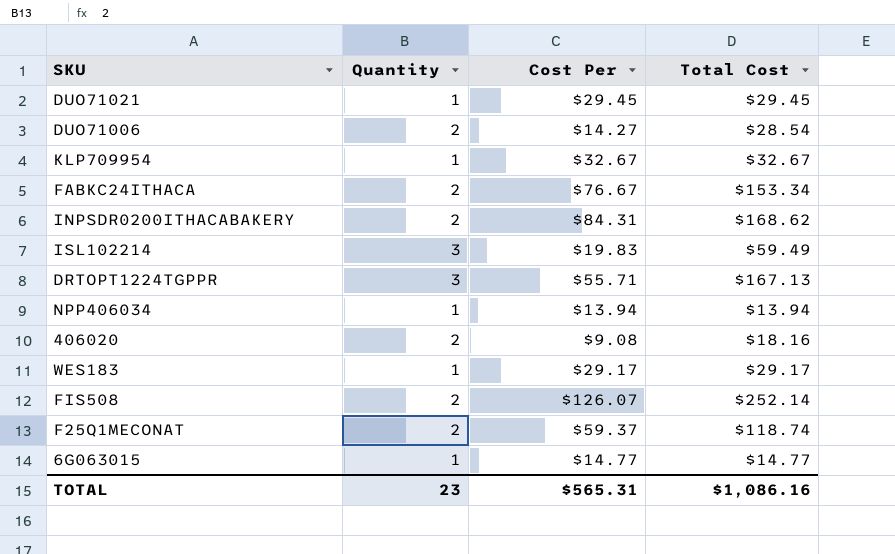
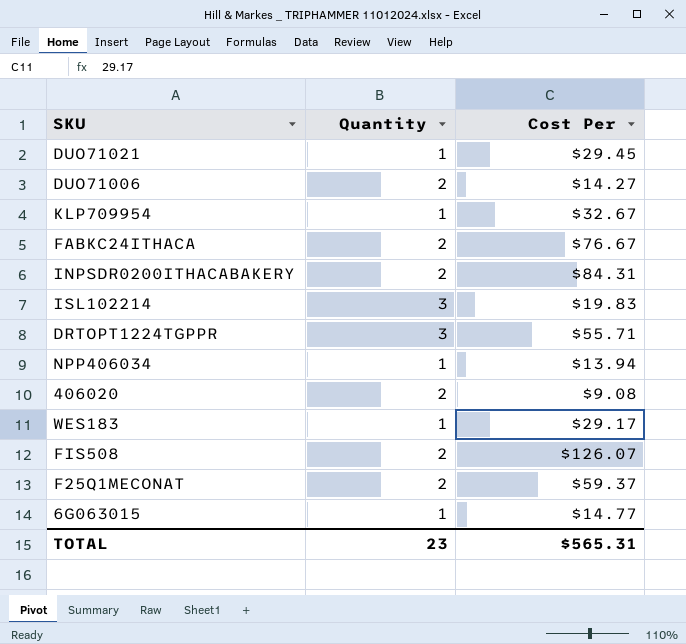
column Total Cost | formula: [Quantity] * [Cost Per] -> none

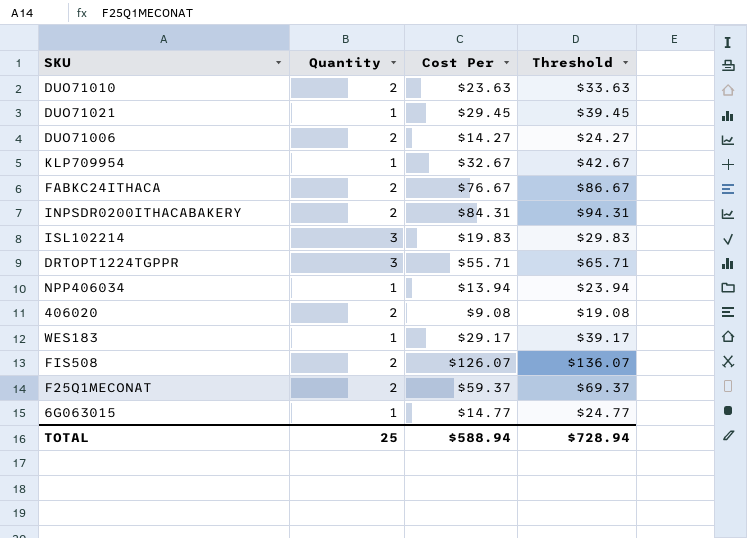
column Threshold | formula: none -> [Cost Per] + 10
row DUO71010: none -> 2 | $23.63 | $33.63
TOTAL | Quantity: 23 -> 25
TOTAL | Cost Per: $565.31 -> $588.94

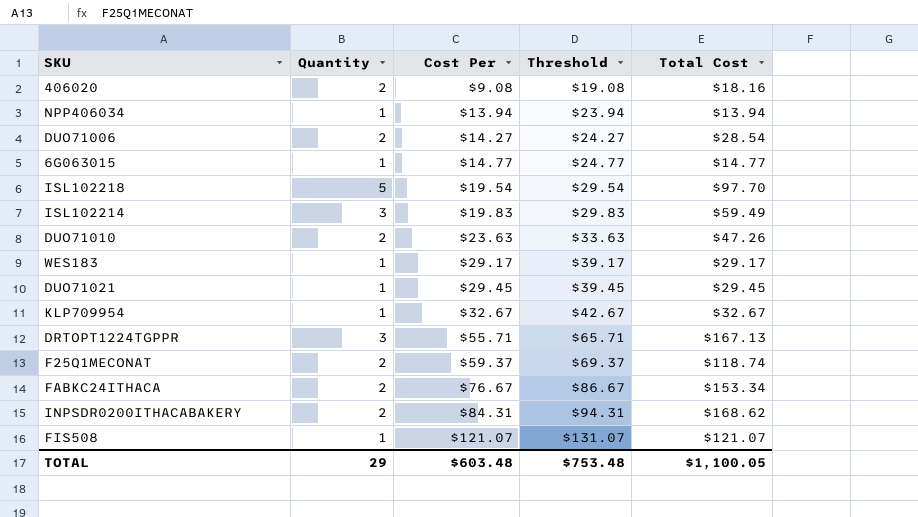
row order: none -> Cost Per ascending
column Total Cost | formula: none -> [Quantity] * [Cost Per]
row ISL102218: none -> 5 | $19.54 | $29.54 | $97.70
FIS508 | Quantity: 2 -> 1
FIS508 | Cost Per: $126.07 -> $121.07
FIS508 | Threshold: $136.07 -> $131.07
TOTAL | Quantity: 25 -> 29
TOTAL | Cost Per: $588.94 -> $603.48
TOTAL | Threshold: $728.94 -> $753.48

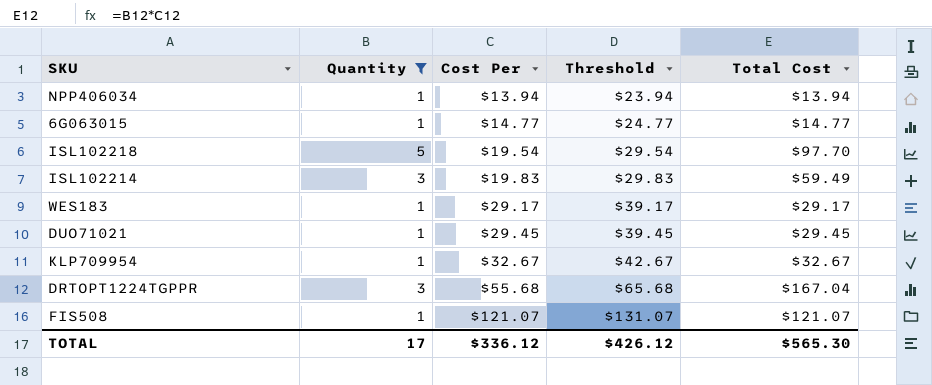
filter: none -> Quantity != 2
DRTOPT1224TGPPR | Cost Per: $55.71 -> $55.68
DRTOPT1224TGPPR | Threshold: $65.71 -> $65.68
DRTOPT1224TGPPR | Total Cost: $167.13 -> $167.04
TOTAL | Quantity: 29 -> 17
TOTAL | Cost Per: $603.48 -> $336.12
TOTAL | Threshold: $753.48 -> $426.12
TOTAL | Total Cost: $1,100.05 -> $565.30

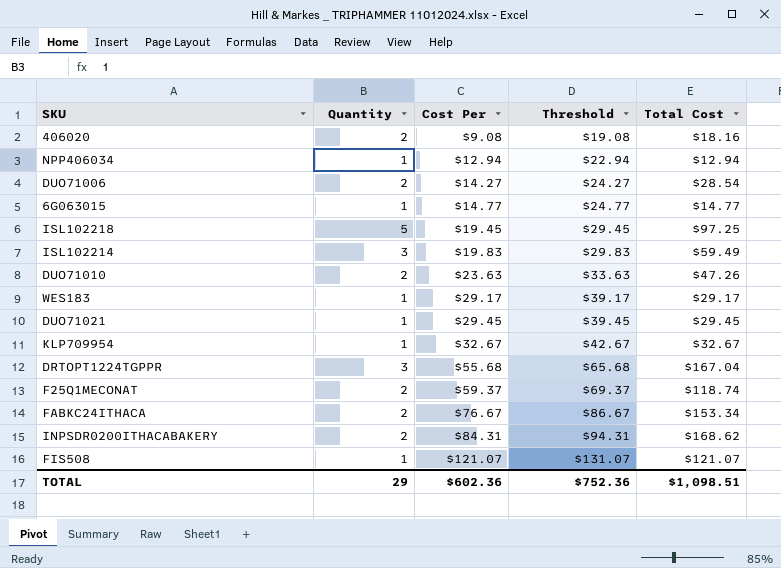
filter: Quantity != 2 -> none
NPP406034 | Cost Per: $13.94 -> $12.94
NPP406034 | Threshold: $23.94 -> $22.94
NPP406034 | Total Cost: $13.94 -> $12.94
ISL102218 | Cost Per: $19.54 -> $19.45
ISL102218 | Threshold: $29.54 -> $29.45
ISL102218 | Total Cost: $97.70 -> $97.25
TOTAL | Quantity: 17 -> 29
TOTAL | Cost Per: $336.12 -> $602.36
TOTAL | Threshold: $426.12 -> $752.36
TOTAL | Total Cost: $565.30 -> $1,098.51

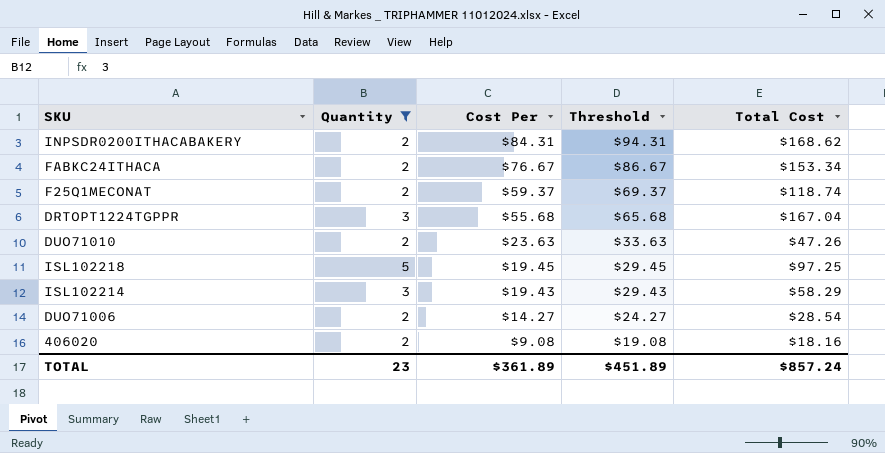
filter: none -> Quantity != 1
row order: Cost Per ascending -> Cost Per descending
ISL102214 | Cost Per: $19.83 -> $19.43
ISL102214 | Threshold: $29.83 -> $29.43
ISL102214 | Total Cost: $59.49 -> $58.29
TOTAL | Quantity: 29 -> 23
TOTAL | Cost Per: $602.36 -> $361.89
TOTAL | Threshold: $752.36 -> $451.89
TOTAL | Total Cost: $1,098.51 -> $857.24

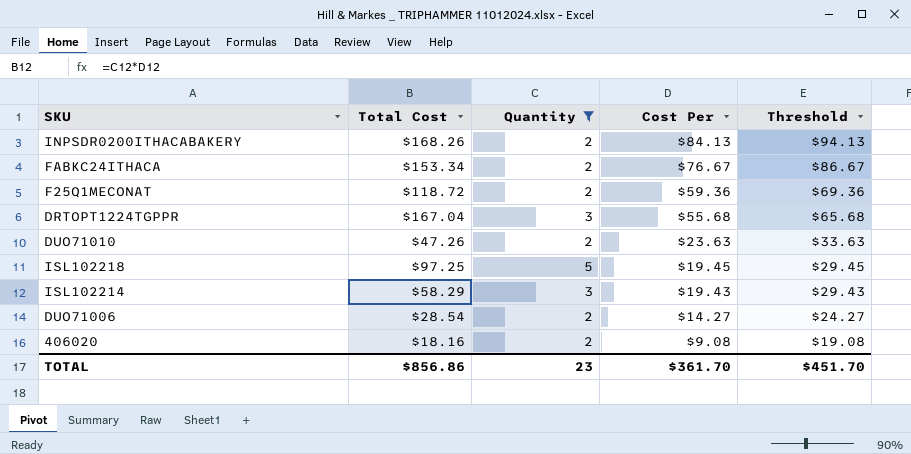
column Total Cost | position: 5 -> 2
INPSDR0200ITHACABAKERY | Total Cost: $168.62 -> $168.26
INPSDR0200ITHACABAKERY | Cost Per: $84.31 -> $84.13
INPSDR0200ITHACABAKERY | Threshold: $94.31 -> $94.13
F25Q1MECONAT | Total Cost: $118.74 -> $118.72
F25Q1MECONAT | Cost Per: $59.37 -> $59.36
F25Q1MECONAT | Threshold: $69.37 -> $69.36
TOTAL | Total Cost: $857.24 -> $856.86
TOTAL | Cost Per: $361.89 -> $361.70
TOTAL | Threshold: $451.89 -> $451.70

